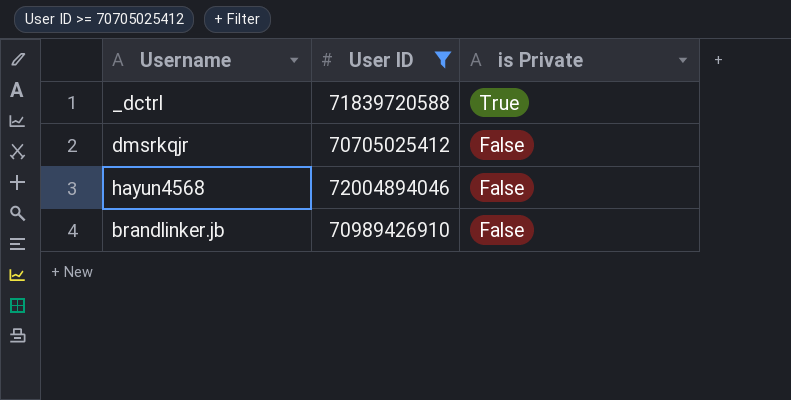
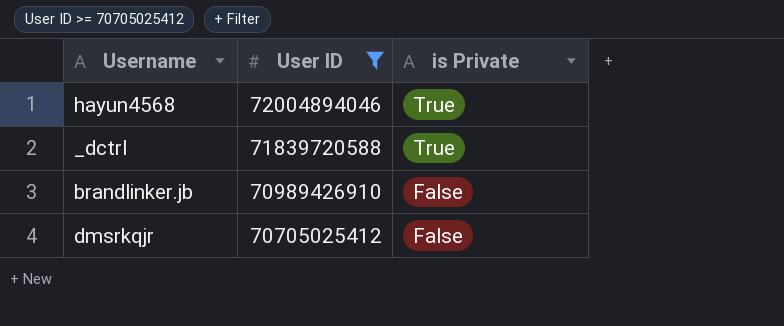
row order: is Private descending -> User ID descending
hayun4568 | is Private: False -> True

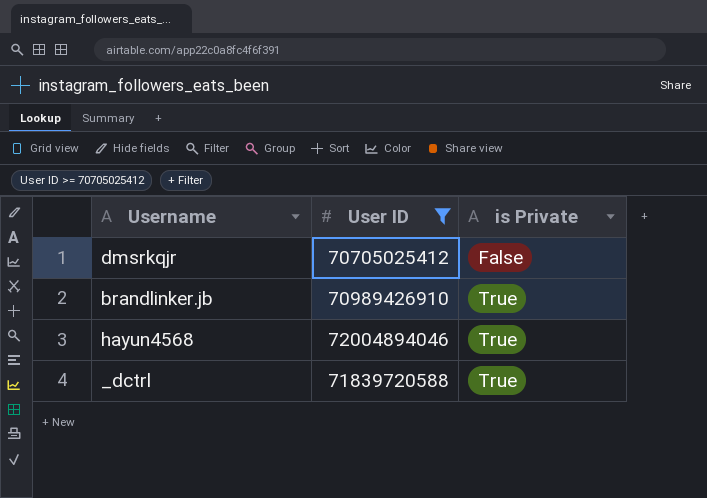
row order: User ID descending -> is Private ascending
brandlinker.jb | is Private: False -> True

